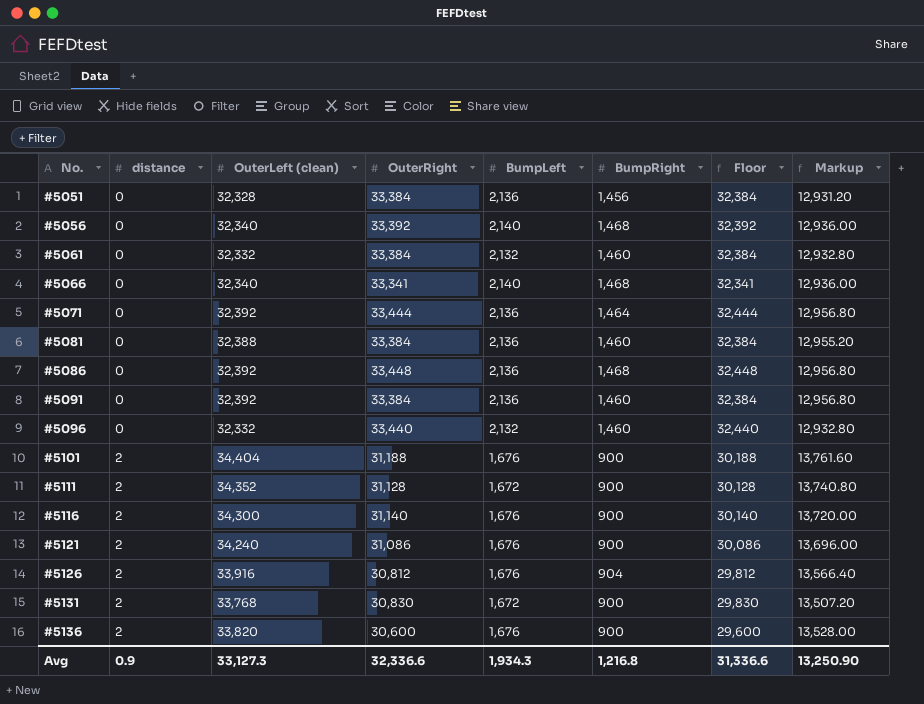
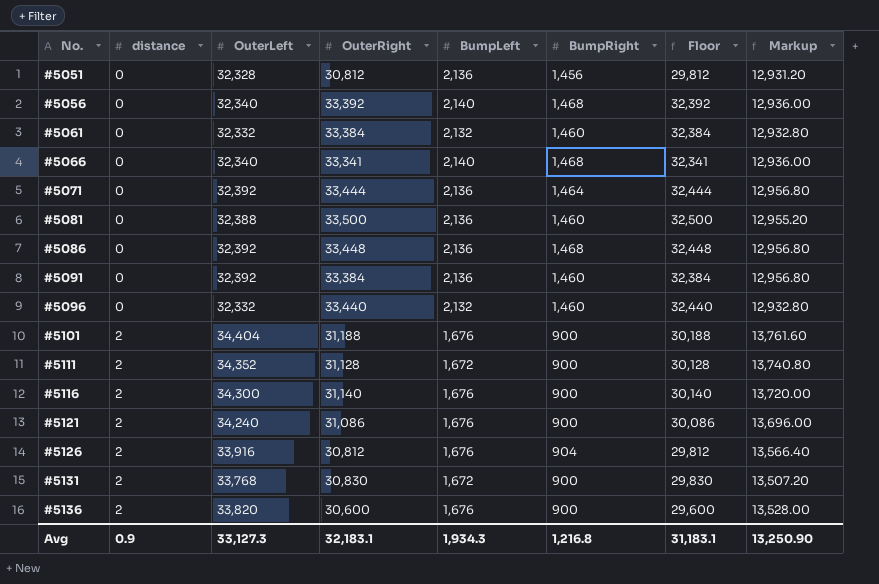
column name: OuterLeft (clean) -> OuterLeft
#5051 | OuterRight: 33,384 -> 30,812
#5051 | Floor: 32,384 -> 29,812
#5081 | OuterRight: 33,384 -> 33,500
#5081 | Floor: 32,384 -> 32,500
Avg | OuterRight: 32,336.6 -> 32,183.1
Avg | Floor: 31,336.6 -> 31,183.1

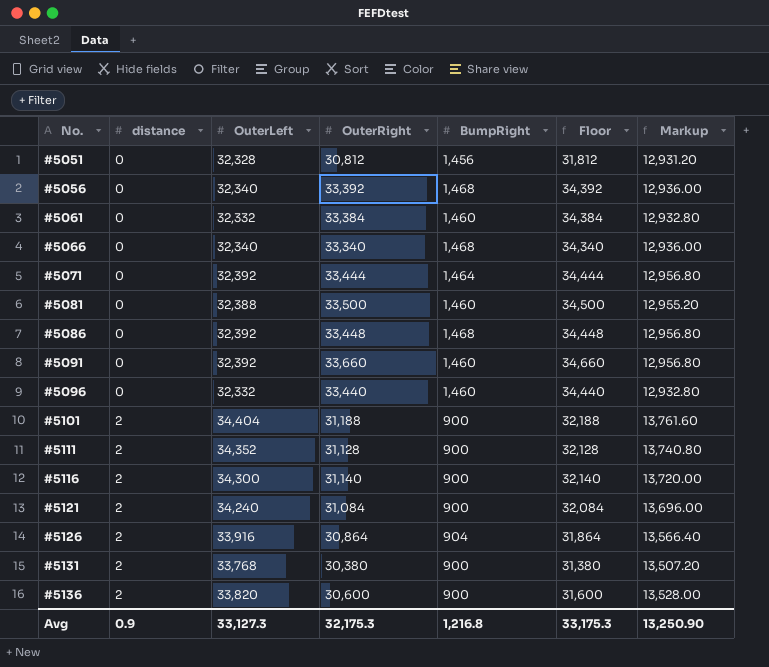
column BumpLeft | position: 5 -> none
column Floor | formula: [OuterRight] - 1000 -> [OuterRight] + 1000
#5066 | OuterRight: 33,341 -> 33,340
#5091 | OuterRight: 33,384 -> 33,660
#5121 | OuterRight: 31,086 -> 31,084
#5126 | OuterRight: 30,812 -> 30,864
#5131 | OuterRight: 30,830 -> 30,380
Avg | OuterRight: 32,183.1 -> 32,175.3
Avg | Floor: 31,183.1 -> 33,175.3

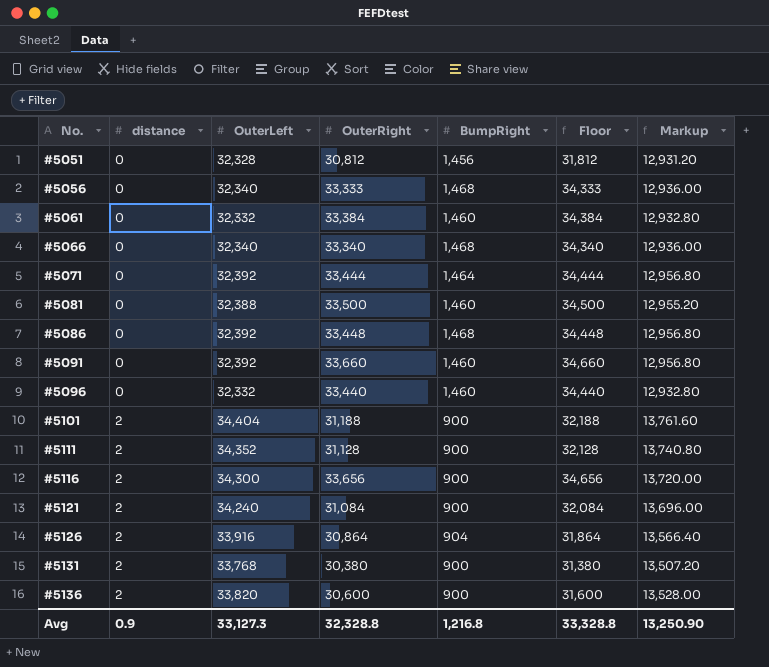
#5056 | OuterRight: 33,392 -> 33,333
#5056 | Floor: 34,392 -> 34,333
#5116 | OuterRight: 31,140 -> 33,656
#5116 | Floor: 32,140 -> 34,656
Avg | OuterRight: 32,175.3 -> 32,328.8
Avg | Floor: 33,175.3 -> 33,328.8

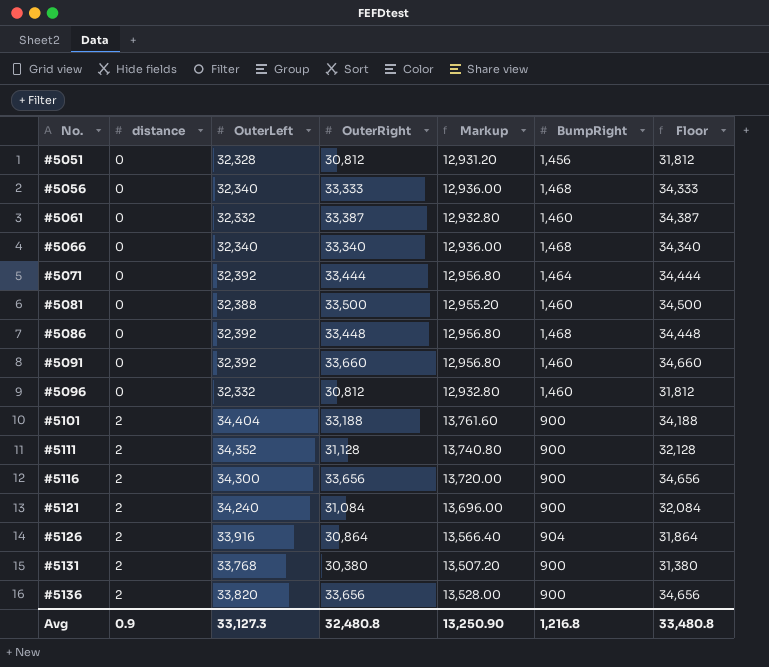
column Markup | position: 7 -> 5
#5061 | OuterRight: 33,384 -> 33,387
#5061 | Floor: 34,384 -> 34,387
#5096 | OuterRight: 33,440 -> 30,812
#5096 | Floor: 34,440 -> 31,812
#5101 | OuterRight: 31,188 -> 33,188
#5101 | Floor: 32,188 -> 34,188
#5136 | OuterRight: 30,600 -> 33,656
#5136 | Floor: 31,600 -> 34,656
Avg | OuterRight: 32,328.8 -> 32,480.8
Avg | Floor: 33,328.8 -> 33,480.8

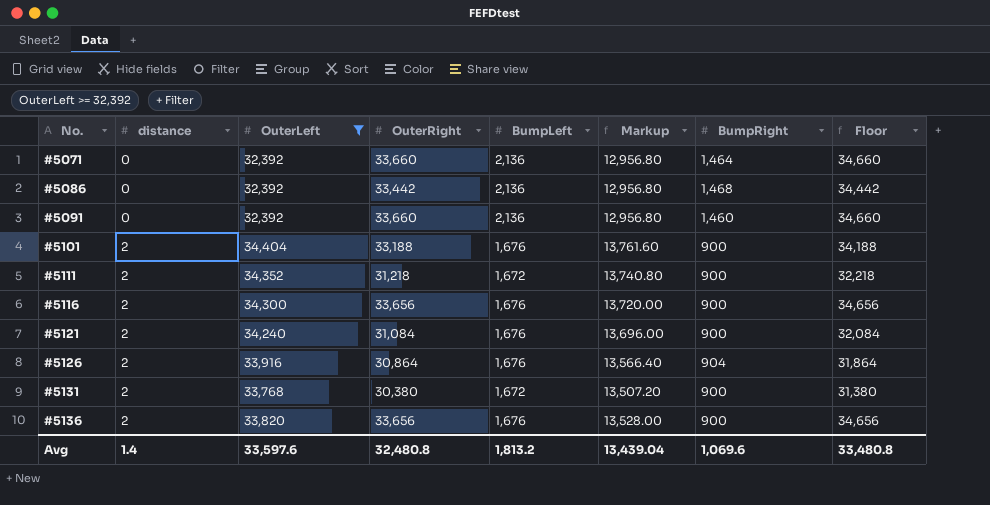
filter: none -> OuterLeft >= 32,392
column BumpLeft | position: none -> 5
#5071 | OuterRight: 33,444 -> 33,660
#5071 | Floor: 34,444 -> 34,660
#5086 | OuterRight: 33,448 -> 33,442
#5086 | Floor: 34,448 -> 34,442
#5111 | OuterRight: 31,128 -> 31,218
#5111 | Floor: 32,128 -> 32,218
Avg | distance: 0.9 -> 1.4
Avg | OuterLeft: 33,127.3 -> 33,597.6
Avg | Markup: 13,250.90 -> 13,439.04
Avg | BumpRight: 1,216.8 -> 1,069.6

